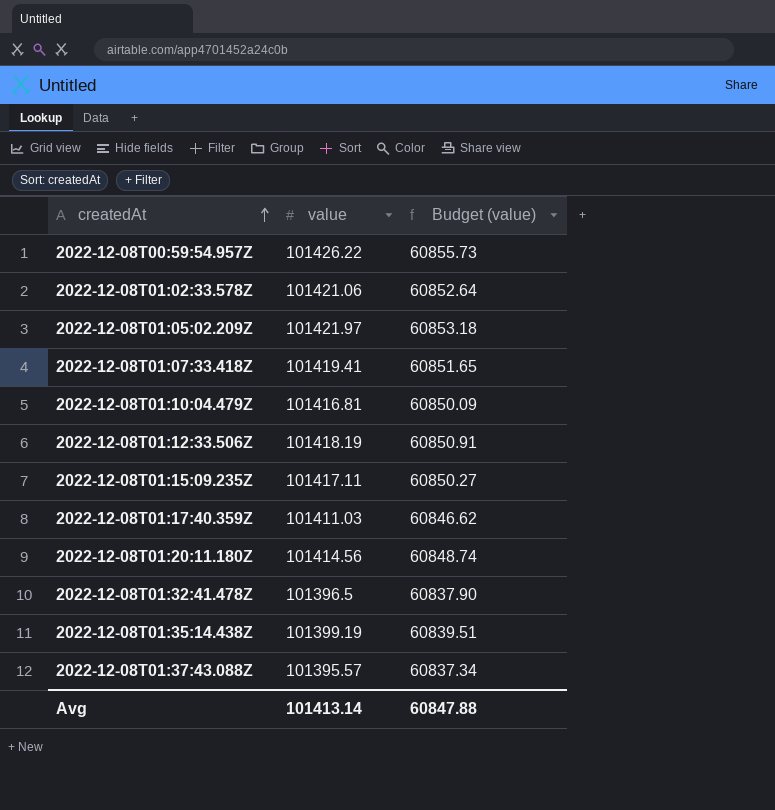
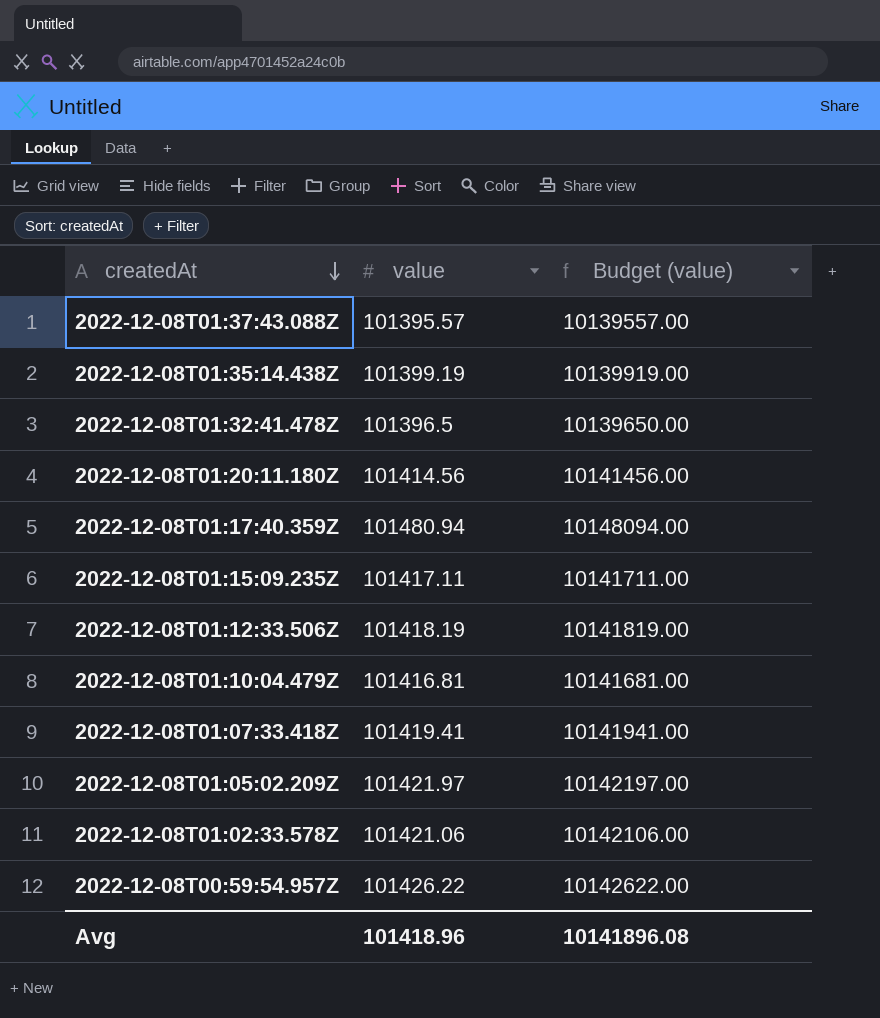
row order: createdAt ascending -> createdAt descending
column Budget (value) | formula: [value] * 0.6 -> [value] * 100
2022-12-08T01:17:40.359Z | value: 101411.03 -> 101480.94
Avg | value: 101413.14 -> 101418.96
Avg | Budget (value): 60847.88 -> 10141896.08

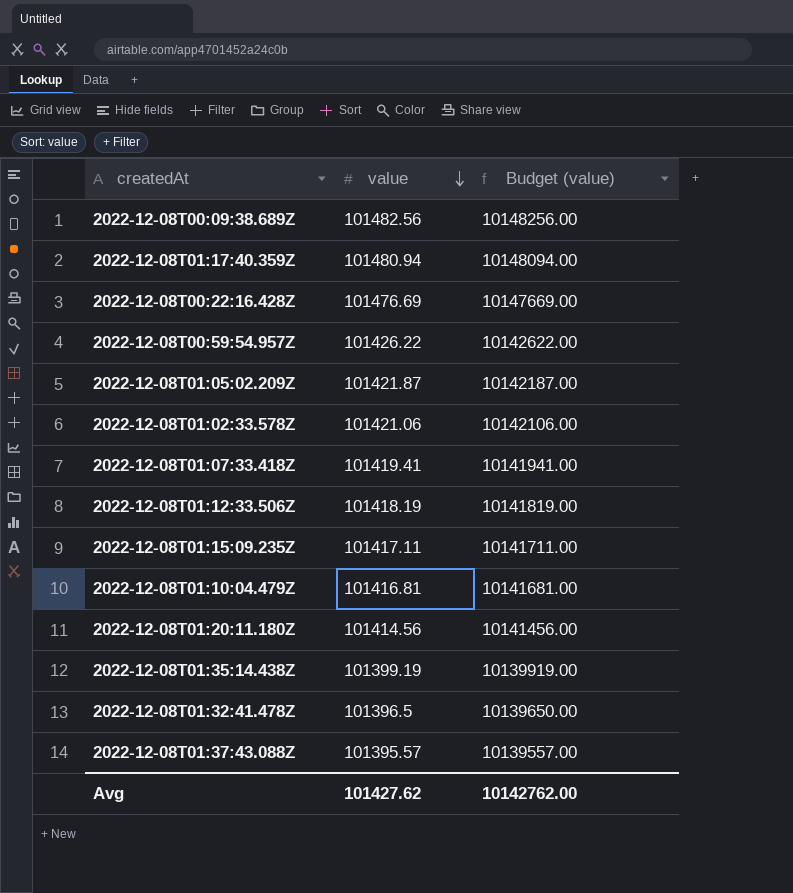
row order: createdAt descending -> value descending
row 2022-12-08T00:09:38.689Z: none -> 101482.56 | 10148256.00
row 2022-12-08T00:22:16.428Z: none -> 101476.69 | 10147669.00
2022-12-08T01:05:02.209Z | value: 101421.97 -> 101421.87
2022-12-08T01:05:02.209Z | Budget (value): 10142197.00 -> 10142187.00
Avg | value: 101418.96 -> 101427.62
Avg | Budget (value): 10141896.08 -> 10142762.00

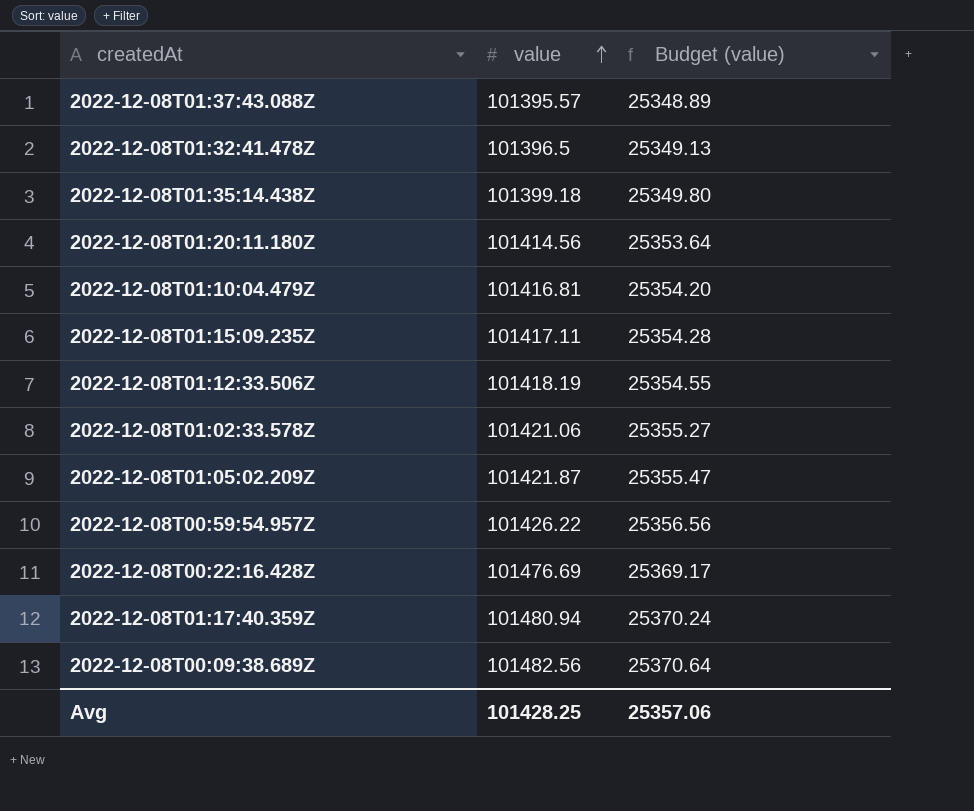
row order: value descending -> value ascending
column Budget (value) | formula: [value] * 100 -> [value] * 0.25
row 2022-12-08T01:07:33.418Z: 101419.41 | 10141941.00 -> none
2022-12-08T01:35:14.438Z | value: 101399.19 -> 101399.18
Avg | value: 101427.62 -> 101428.25
Avg | Budget (value): 10142762.00 -> 25357.06

